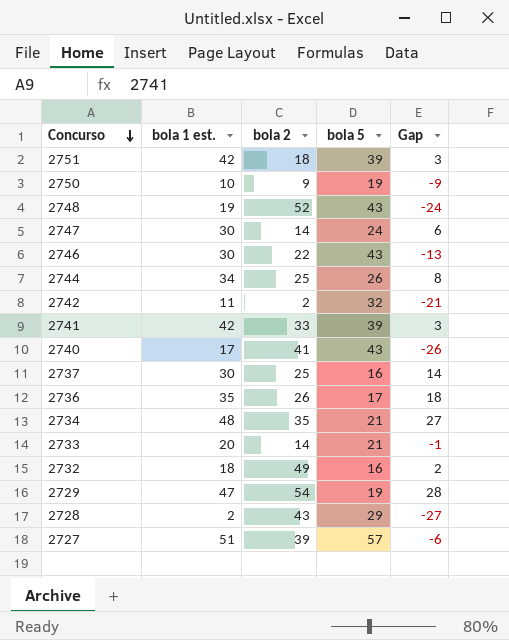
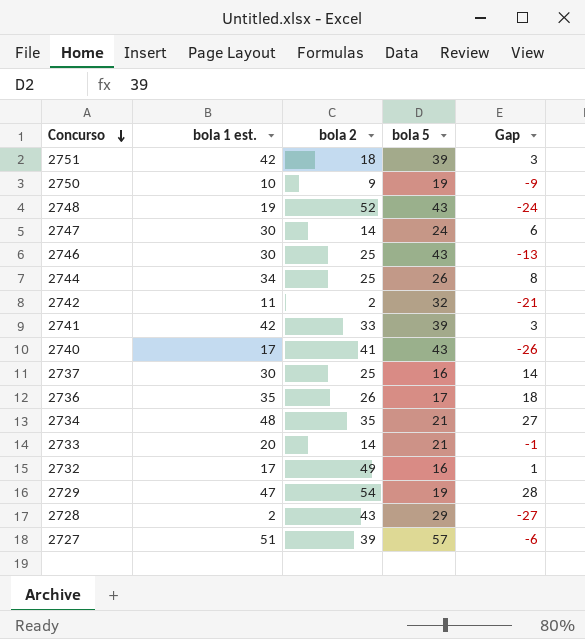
2746 | bola 2: 22 -> 25
2732 | bola 1 est.: 18 -> 17
2732 | Gap: 2 -> 1

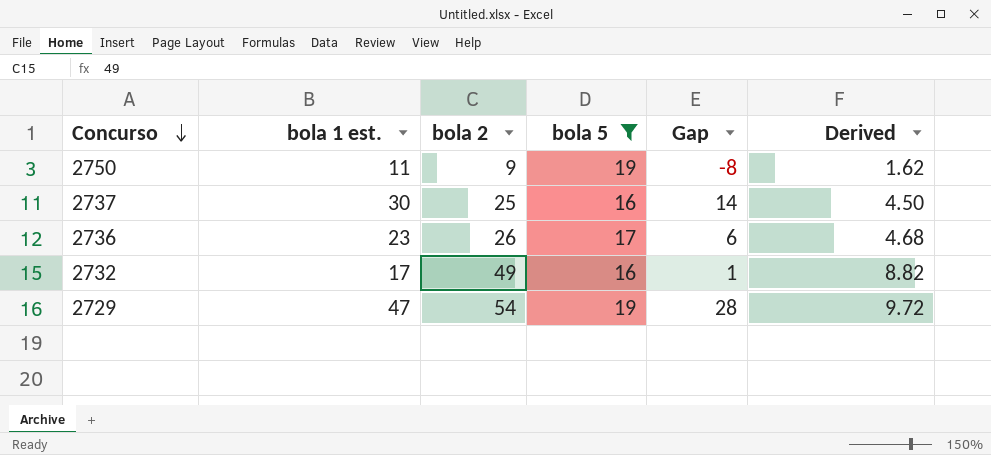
filter: none -> bola 5 <= 19
column Derived | formula: none -> [bola 2] * 0.18
2750 | bola 1 est.: 10 -> 11
2750 | Gap: -9 -> -8
2736 | bola 1 est.: 35 -> 23
2736 | Gap: 18 -> 6

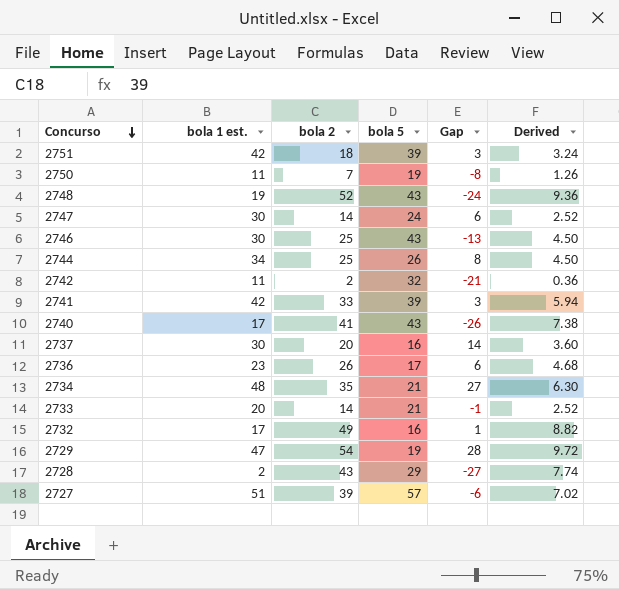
filter: bola 5 <= 19 -> none
2750 | bola 2: 9 -> 7
2750 | Derived: 1.62 -> 1.26
2737 | bola 2: 25 -> 20
2737 | Derived: 4.50 -> 3.60

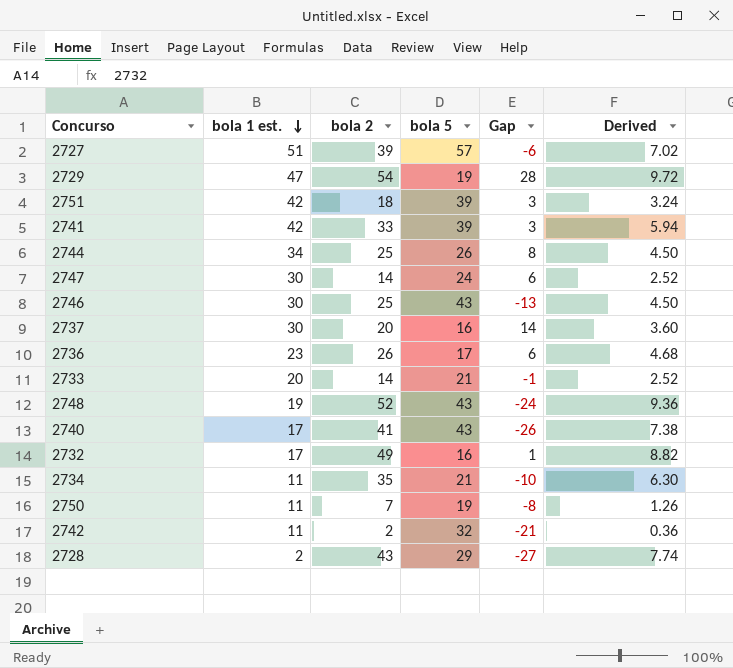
row order: Concurso descending -> bola 1 est. descending
2734 | bola 1 est.: 48 -> 11
2734 | Gap: 27 -> -10

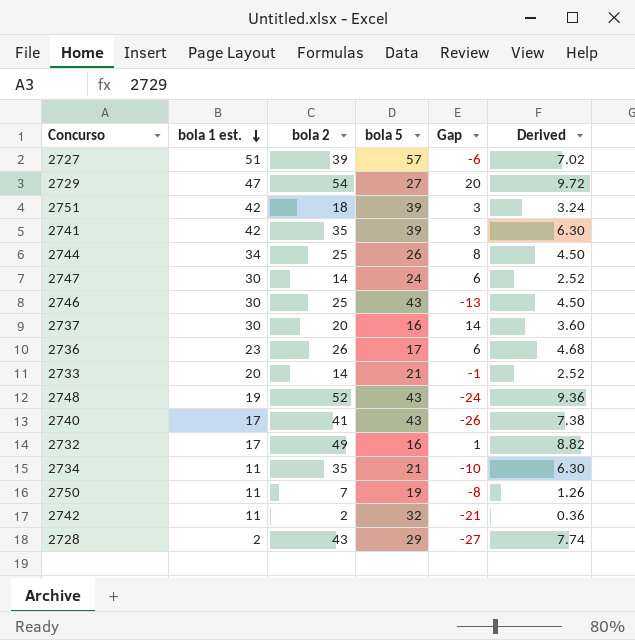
2729 | bola 5: 19 -> 27
2729 | Gap: 28 -> 20
2741 | bola 2: 33 -> 35
2741 | Derived: 5.94 -> 6.30

